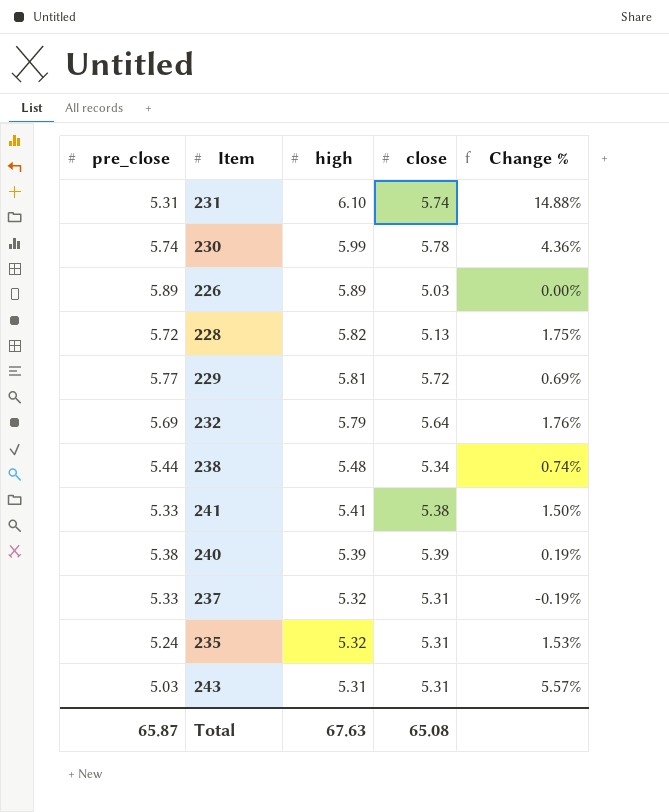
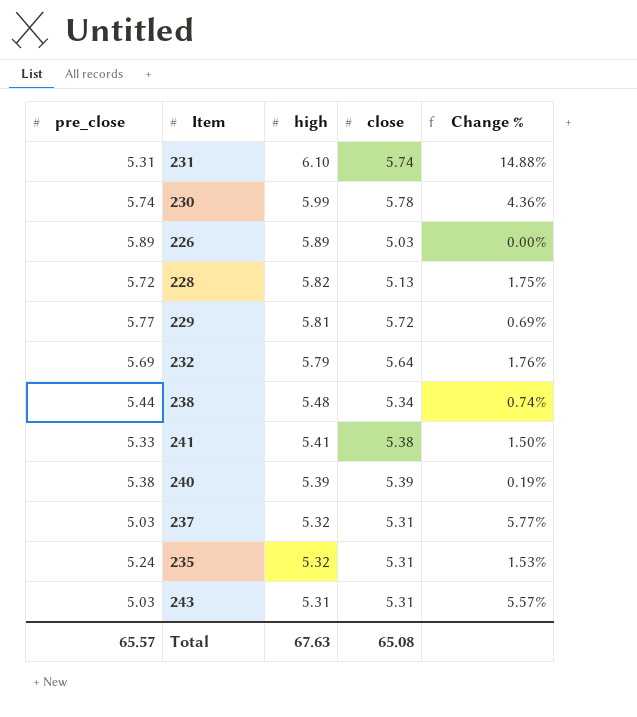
237 | pre_close: 5.33 -> 5.03
237 | Change %: -0.19% -> 5.77%
Total | pre_close: 65.87 -> 65.57

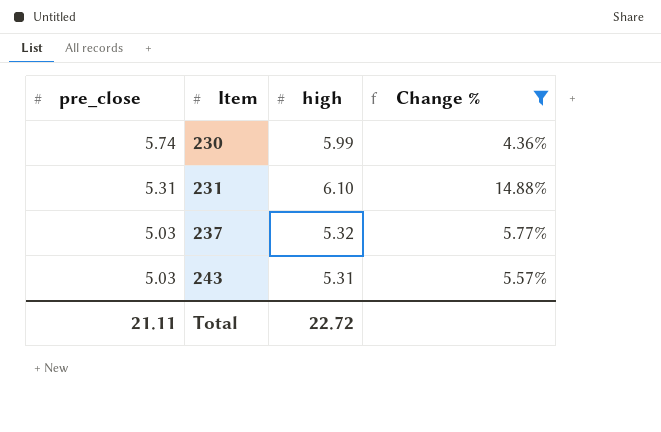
filter: none -> Change % >= 4.36%
row order: high descending -> pre_close descending
column close | position: 4 -> none
Total | pre_close: 65.57 -> 21.11
Total | high: 67.63 -> 22.72

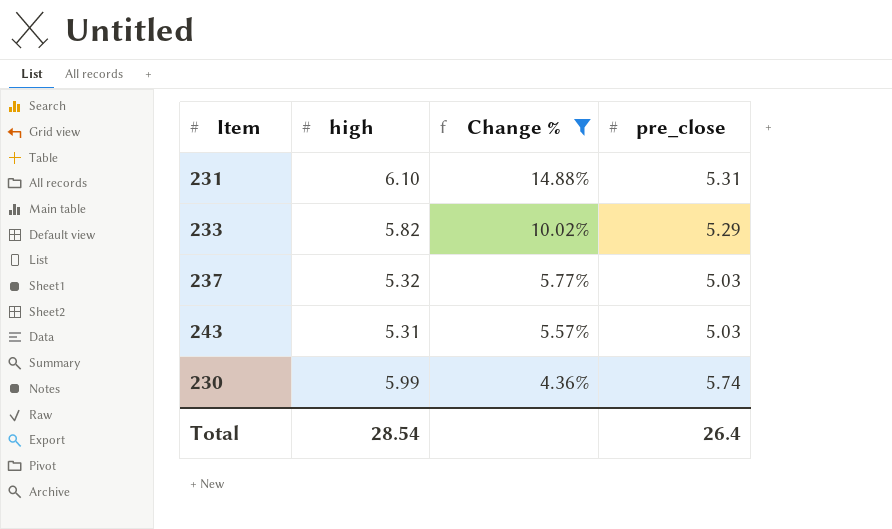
row order: pre_close descending -> Change % descending
column pre_close | position: 1 -> 4
row 233: none -> 5.82 | 10.02% | 5.29
Total | high: 22.72 -> 28.54
Total | pre_close: 21.11 -> 26.4

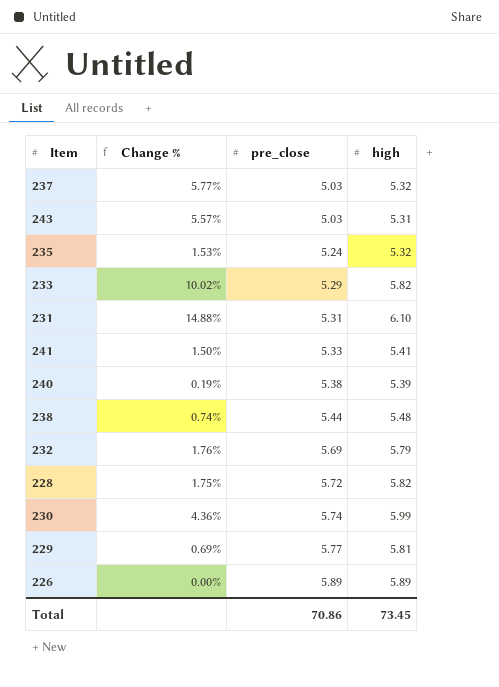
filter: Change % >= 4.36% -> none
row order: Change % descending -> pre_close ascending
column high | position: 2 -> 4
Total | pre_close: 26.4 -> 70.86
Total | high: 28.54 -> 73.45

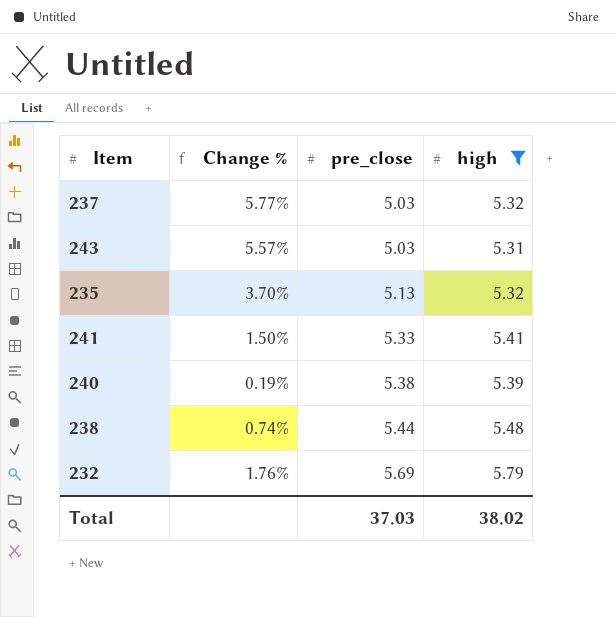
filter: none -> high <= 5.79
235 | Change %: 1.53% -> 3.70%
235 | pre_close: 5.24 -> 5.13
Total | pre_close: 70.86 -> 37.03
Total | high: 73.45 -> 38.02

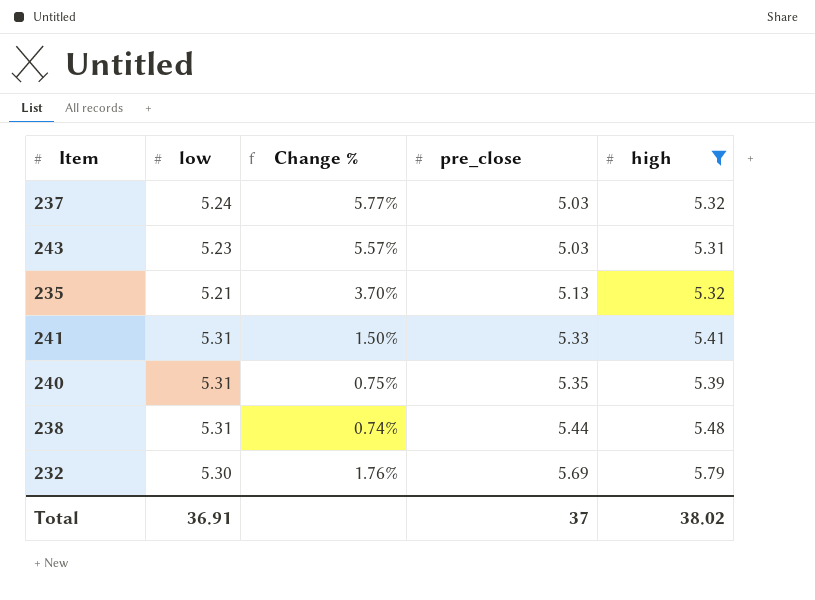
column low | position: none -> 2
240 | Change %: 0.19% -> 0.75%
240 | pre_close: 5.38 -> 5.35
Total | pre_close: 37.03 -> 37

